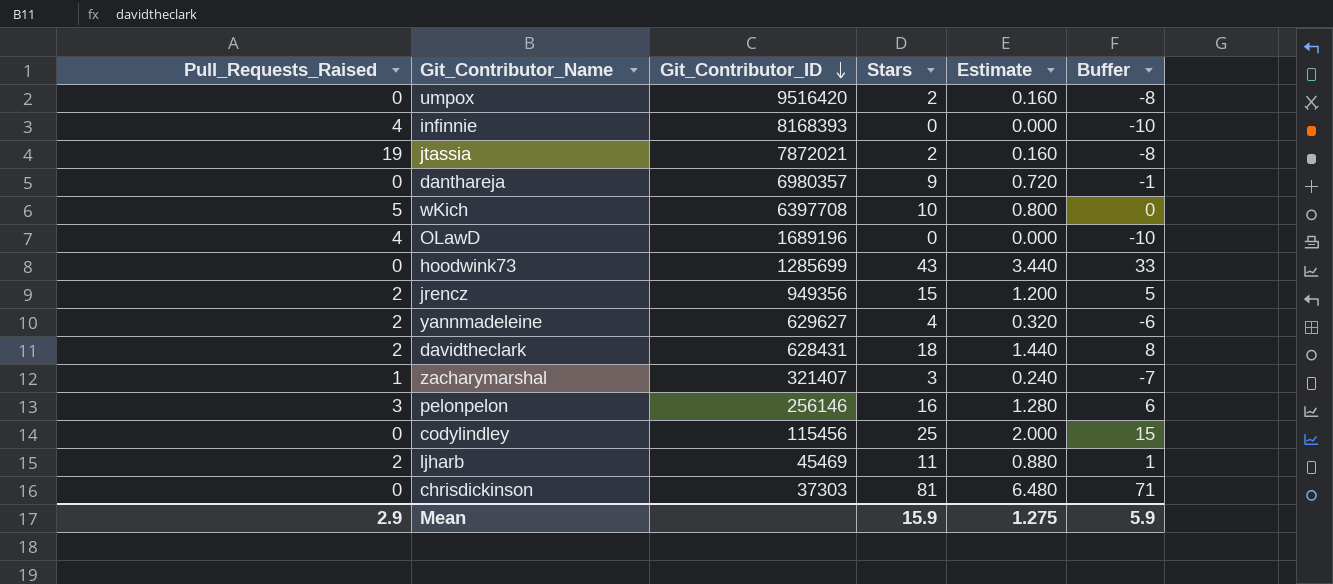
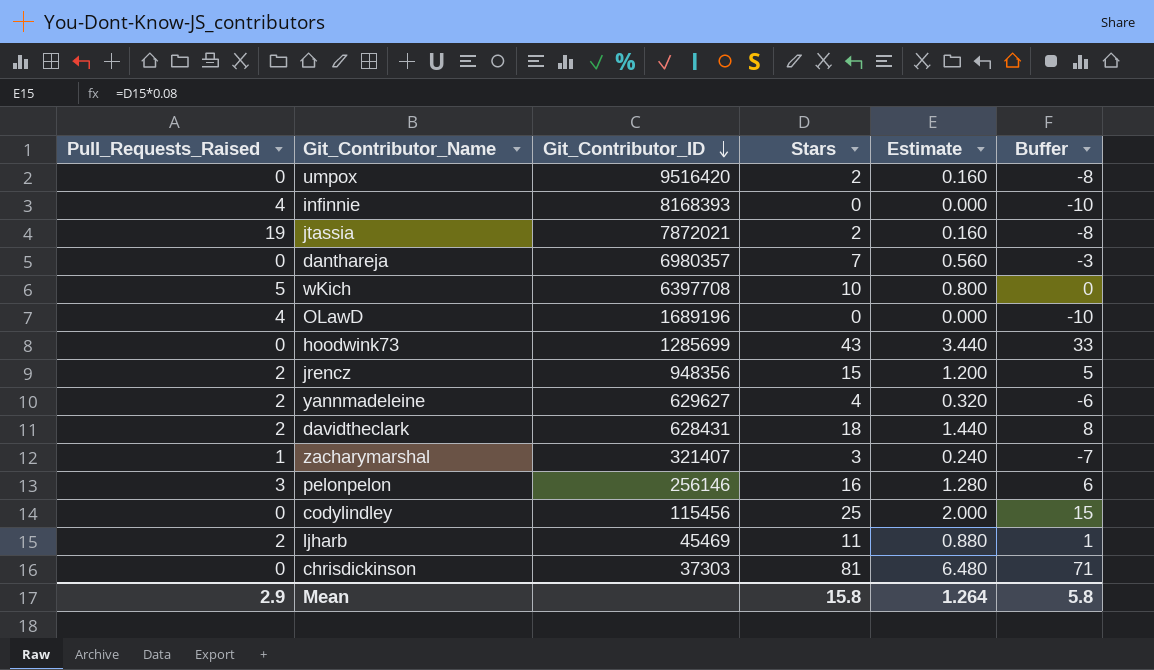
danthareja | Stars: 9 -> 7
danthareja | Estimate: 0.720 -> 0.560
danthareja | Buffer: -1 -> -3
jrencz | Git_Contributor_ID: 949356 -> 948356
Mean | Stars: 15.9 -> 15.8
Mean | Estimate: 1.275 -> 1.264
Mean | Buffer: 5.9 -> 5.8

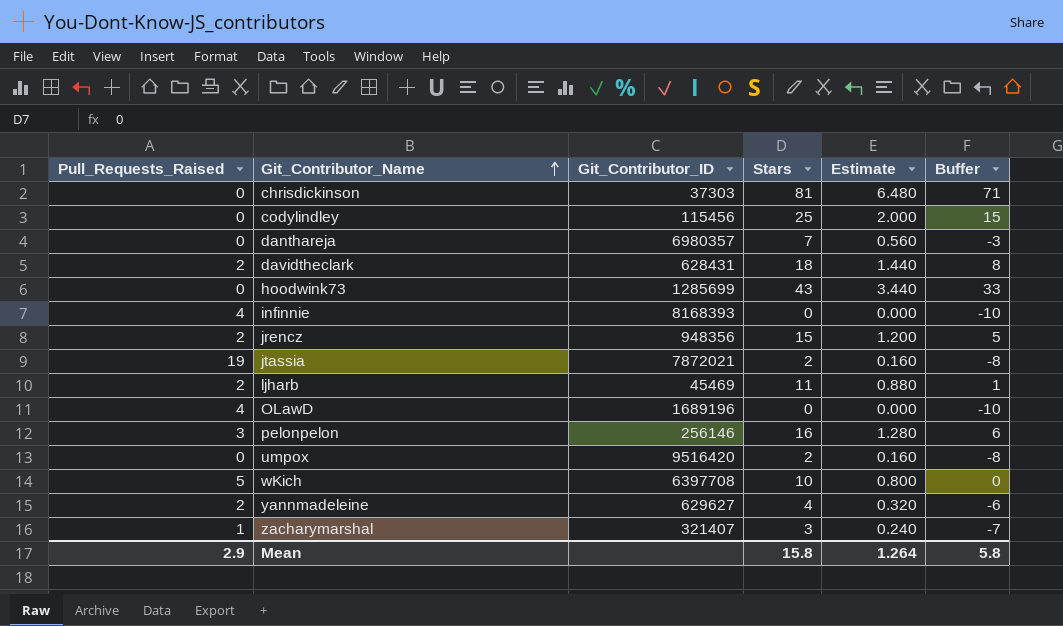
row order: Git_Contributor_ID descending -> Git_Contributor_Name ascending

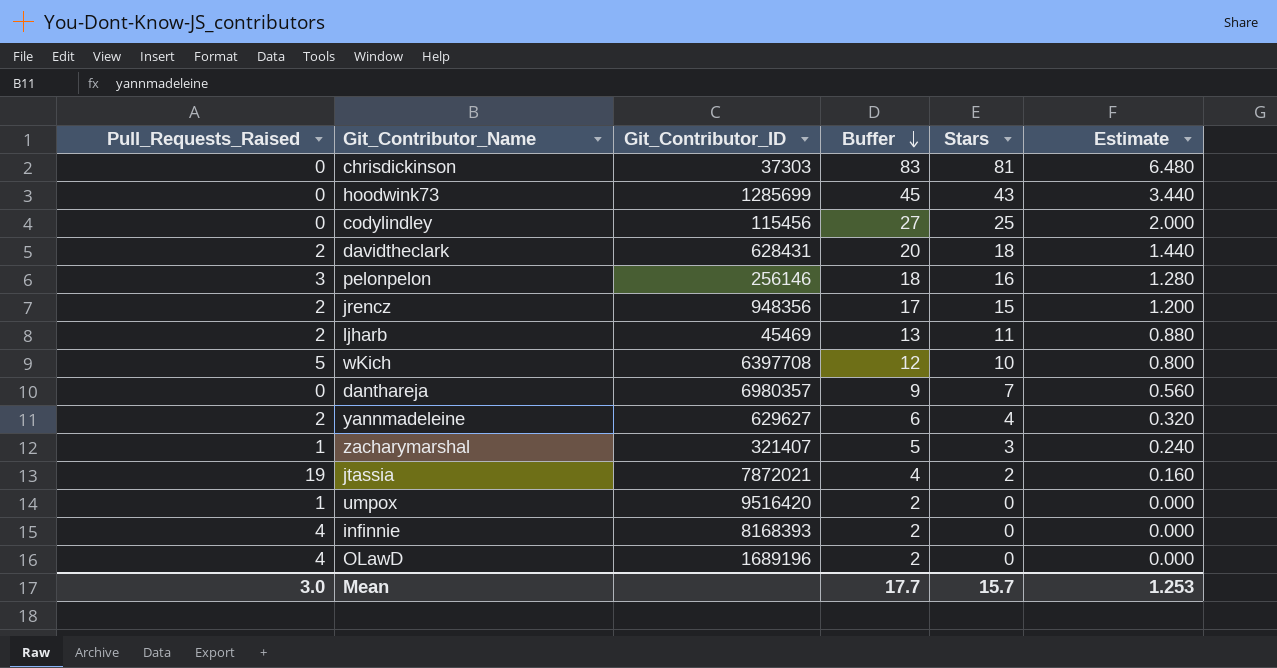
row order: Git_Contributor_Name ascending -> Buffer descending
column Buffer | formula: [Stars] - 10 -> [Stars] + 2
column Buffer | position: 6 -> 4
umpox | Pull_Requests_Raised: 0 -> 1
umpox | Stars: 2 -> 0
umpox | Estimate: 0.160 -> 0.000
Mean | Pull_Requests_Raised: 2.9 -> 3.0
Mean | Buffer: 5.8 -> 17.7
Mean | Stars: 15.8 -> 15.7
Mean | Estimate: 1.264 -> 1.253

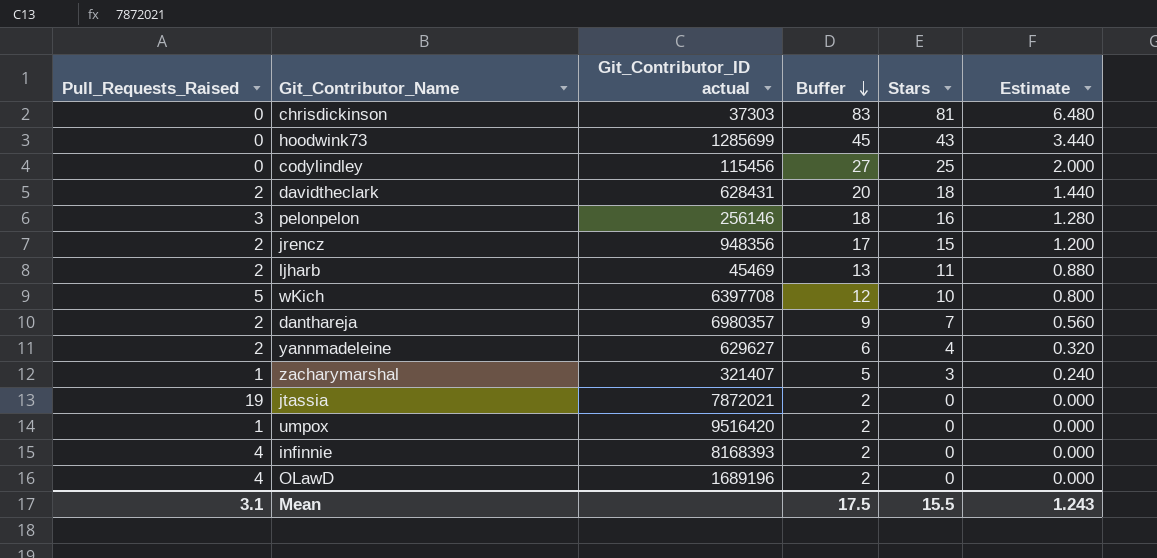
column name: Git_Contributor_ID -> Git_Contributor_ID actual
danthareja | Pull_Requests_Raised: 0 -> 2
jtassia | Buffer: 4 -> 2
jtassia | Stars: 2 -> 0
jtassia | Estimate: 0.160 -> 0.000
Mean | Pull_Requests_Raised: 3.0 -> 3.1
Mean | Buffer: 17.7 -> 17.5
Mean | Stars: 15.7 -> 15.5
Mean | Estimate: 1.253 -> 1.243

